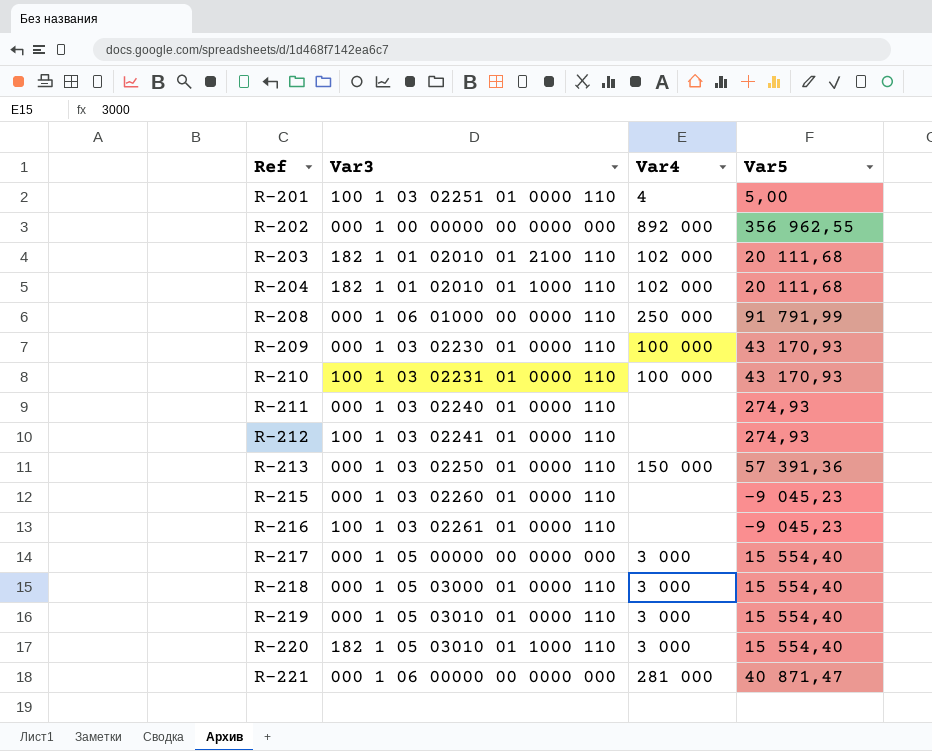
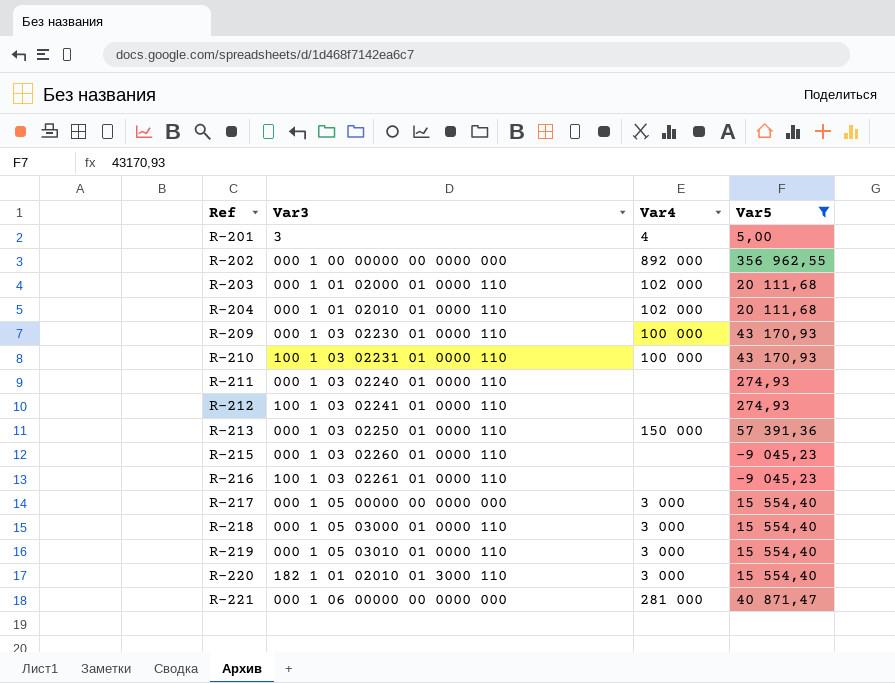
filter: none -> Var5 != 91 791,99
R-201 | Var3: 100 1 03 02251 01 0000 110 -> 3
R-203 | Var3: 182 1 01 02010 01 2100 110 -> 000 1 01 02000 01 0000 110
R-204 | Var3: 182 1 01 02010 01 1000 110 -> 000 1 01 02010 01 0000 110
R-220 | Var3: 182 1 05 03010 01 1000 110 -> 182 1 01 02010 01 3000 110

